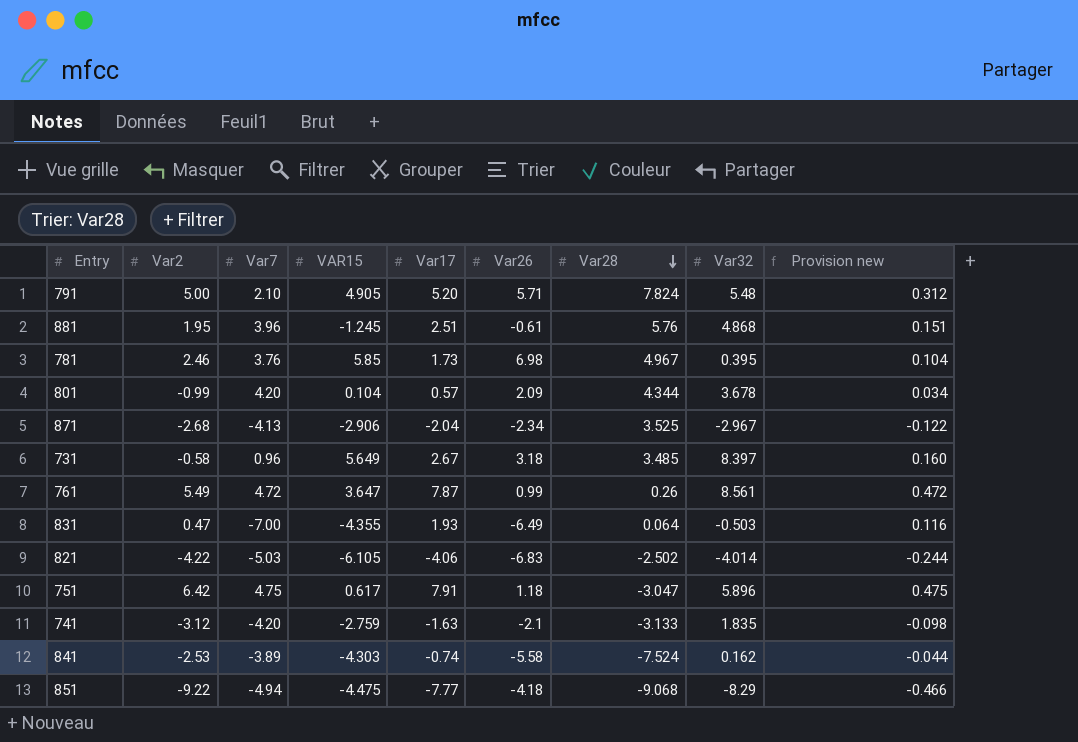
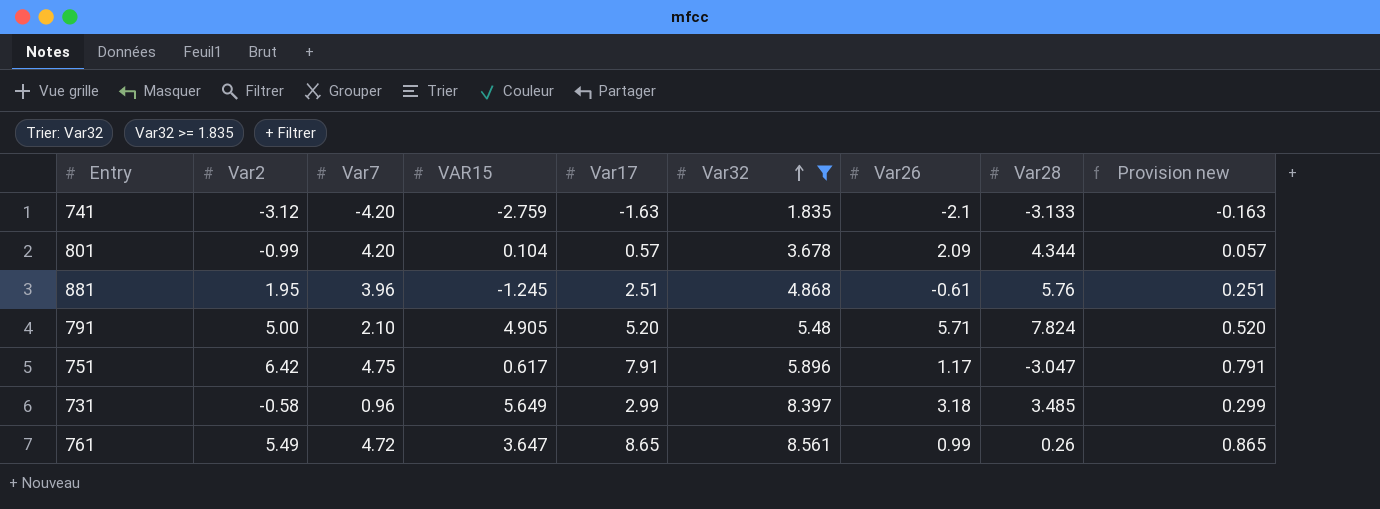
filter: none -> Var32 >= 1.835
row order: Var28 descending -> Var32 ascending
column Var32 | position: 8 -> 6
column Provision new | formula: [Var17] * 0.06 -> [Var17] * 0.1
751 | Var26: 1.18 -> 1.17
731 | Var17: 2.67 -> 2.99
761 | Var17: 7.87 -> 8.65

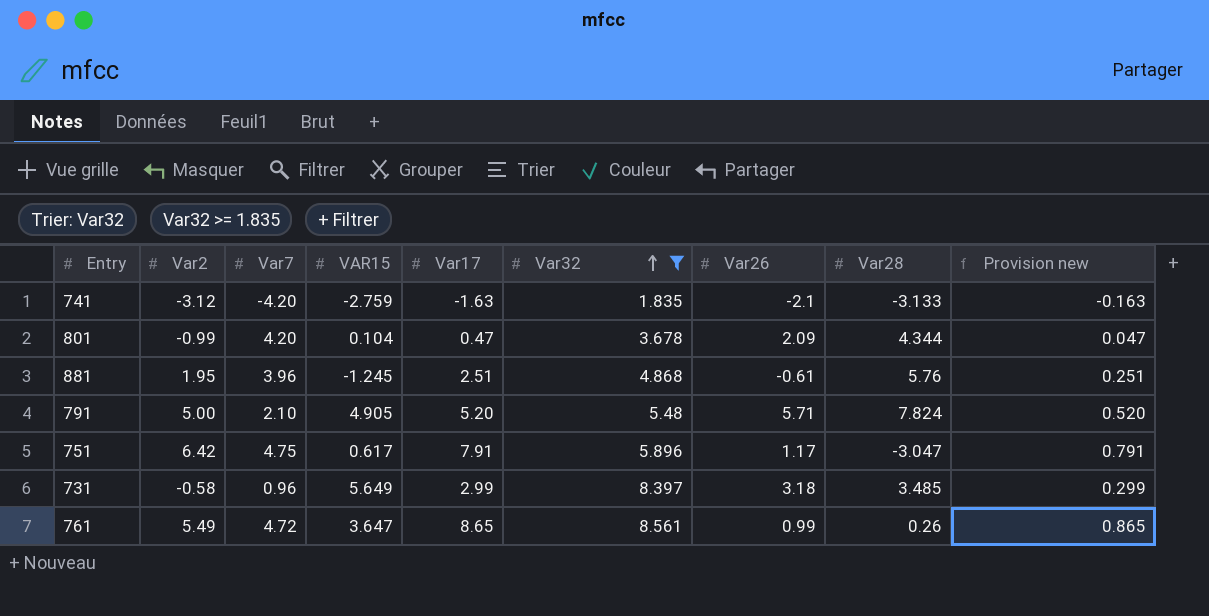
801 | Var17: 0.57 -> 0.47
801 | Provision new: 0.057 -> 0.047

